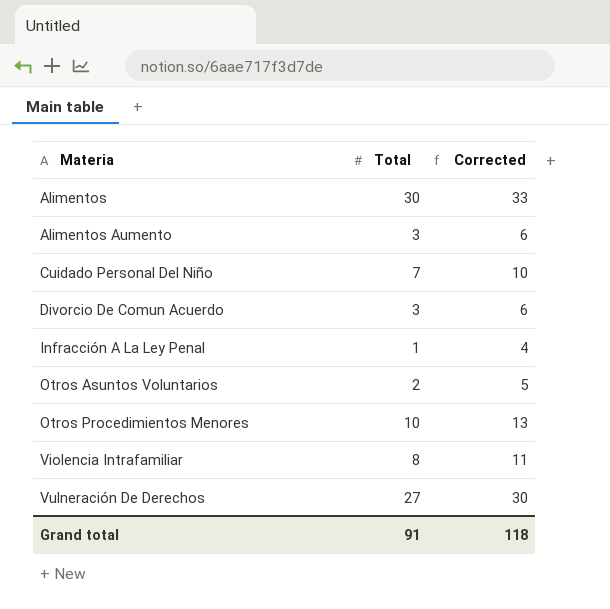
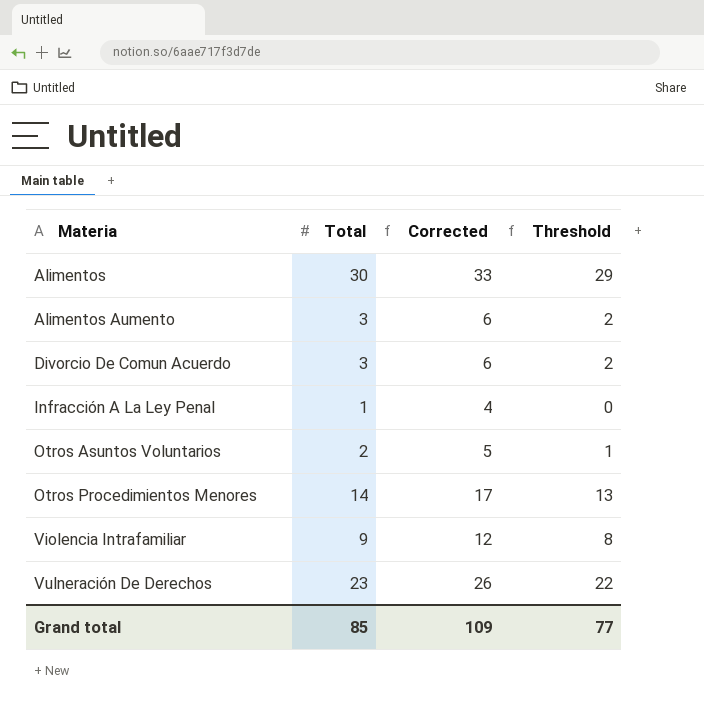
column Threshold | formula: none -> [Total] - 1
row Cuidado Personal Del Niño: 7 | 10 -> none
Otros Procedimientos Menores | Total: 10 -> 14
Otros Procedimientos Menores | Corrected: 13 -> 17
Violencia Intrafamiliar | Total: 8 -> 9
Violencia Intrafamiliar | Corrected: 11 -> 12
Vulneración De Derechos | Total: 27 -> 23
Vulneración De Derechos | Corrected: 30 -> 26
Grand total | Total: 91 -> 85
Grand total | Corrected: 118 -> 109

